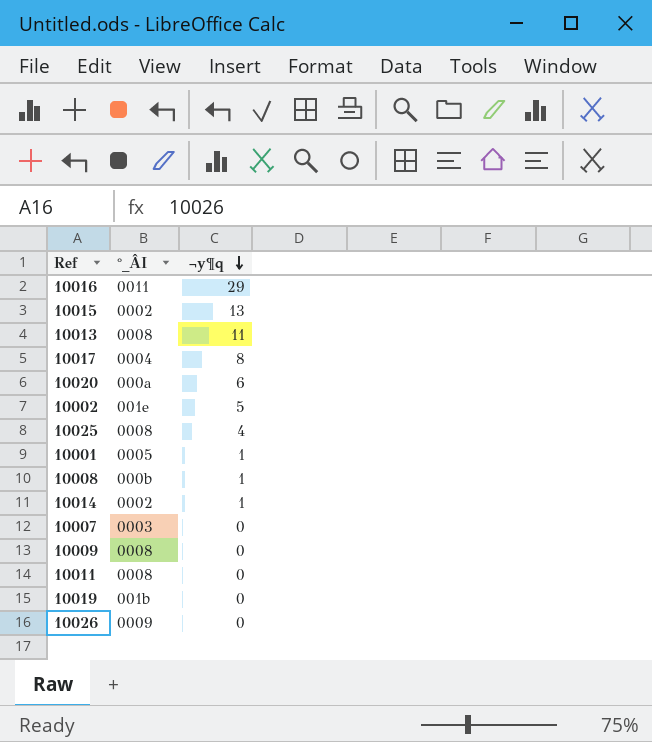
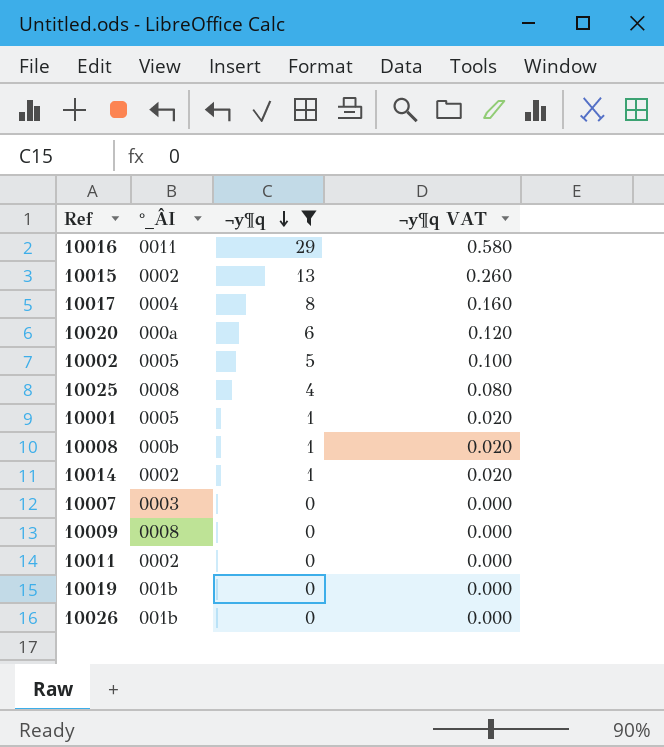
filter: none -> ¬y¶q != 11
column ¬y¶q VAT | formula: none -> [¬y¶q] * 0.02
10002 | °_ÂI: 001e -> 0005
10011 | °_ÂI: 0008 -> 0002
10026 | °_ÂI: 0009 -> 001b

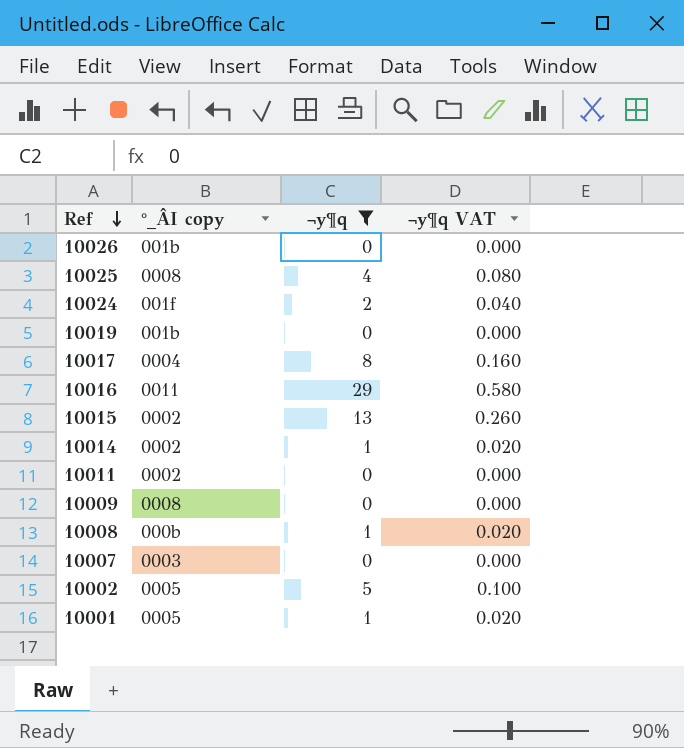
row order: ¬y¶q descending -> Ref descending
column name: °_ÂI -> °_ÂI copy
row 10020: 000a | 6 | 0.120 -> none
row 10024: none -> 001f | 2 | 0.040

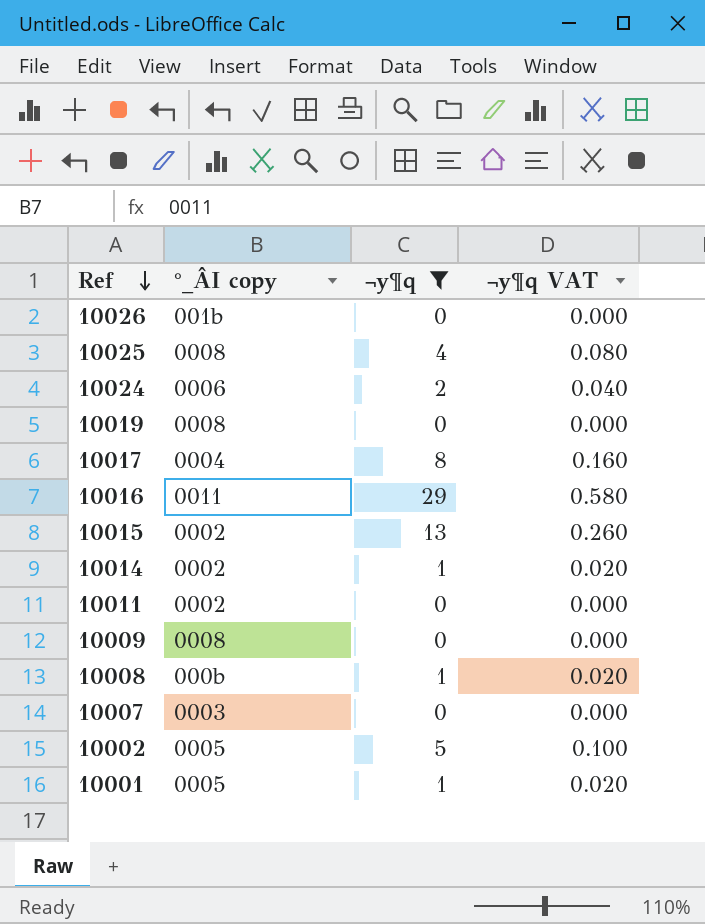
10024 | °_ÂI copy: 001f -> 0006
10019 | °_ÂI copy: 001b -> 0008

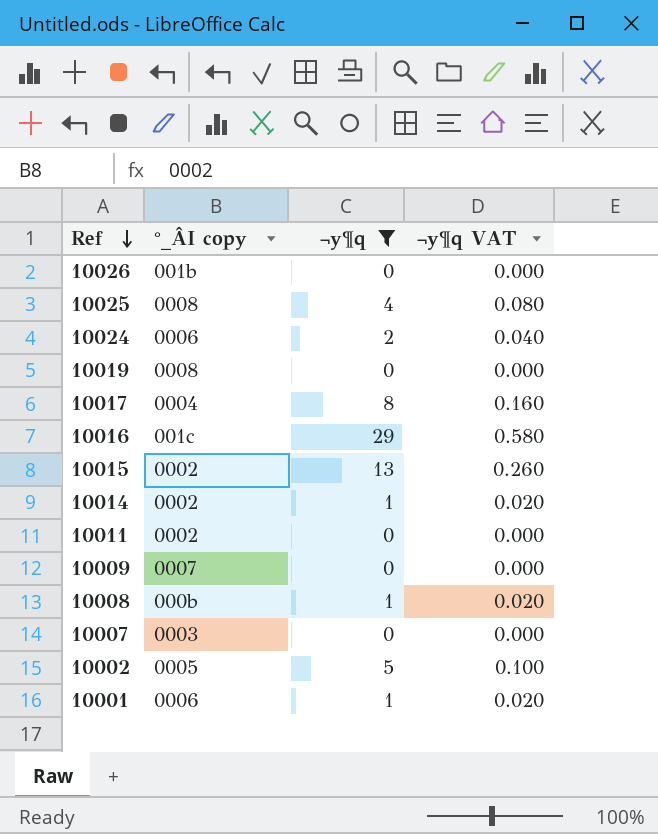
10016 | °_ÂI copy: 0011 -> 001c
10009 | °_ÂI copy: 0008 -> 0007
10001 | °_ÂI copy: 0005 -> 0006

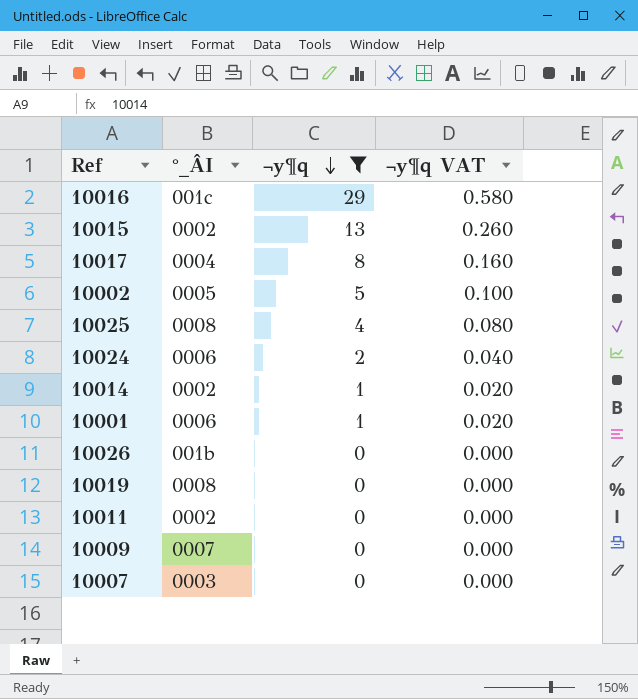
row order: Ref descending -> ¬y¶q descending
column name: °_ÂI copy -> °_ÂI
row 10008: 000b | 1 | 0.020 -> none

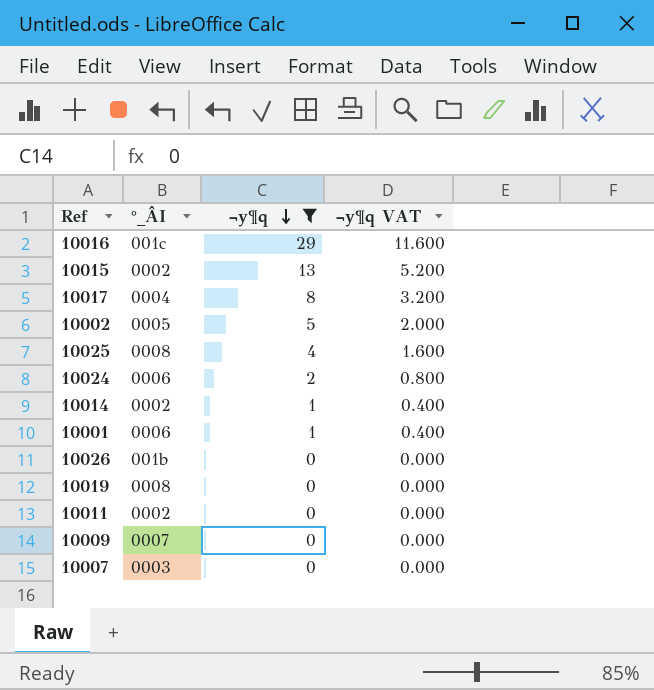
column ¬y¶q VAT | formula: [¬y¶q] * 0.02 -> [¬y¶q] * 0.4

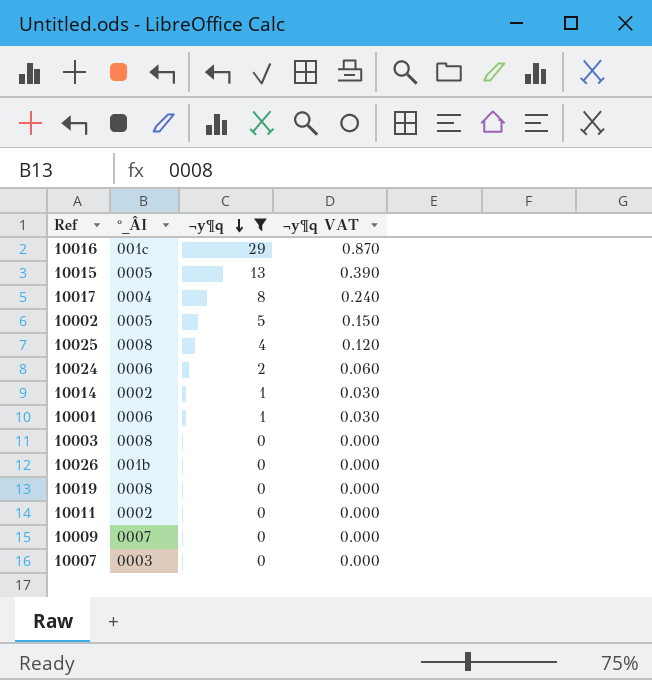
column ¬y¶q VAT | formula: [¬y¶q] * 0.4 -> [¬y¶q] * 0.03
10015 | °_ÂI: 0002 -> 0005
row 10003: none -> 0008 | 0 | 0.000

